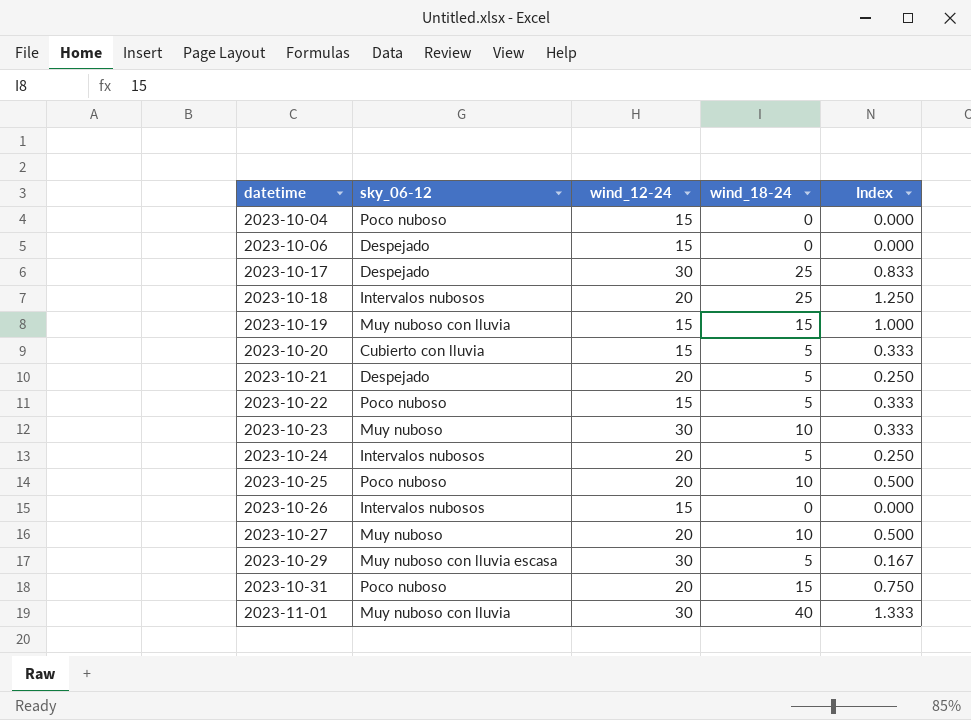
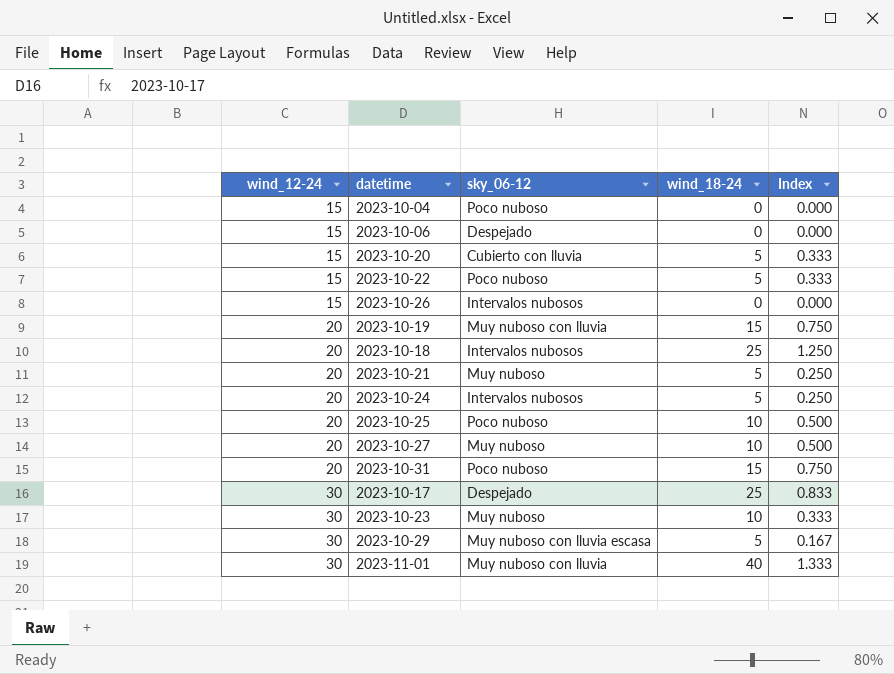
row order: datetime ascending -> wind_12-24 ascending
column wind_12-24 | position: 3 -> 1
2023-10-19 | wind_12-24: 15 -> 20
2023-10-19 | Index: 1.000 -> 0.750
2023-10-21 | sky_06-12: Despejado -> Muy nuboso

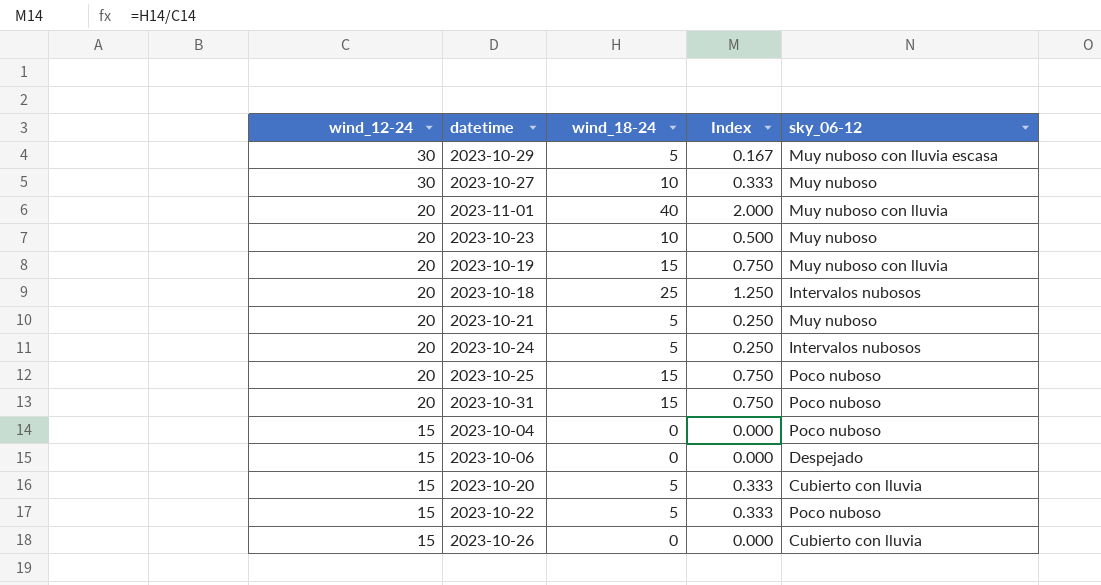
row order: wind_12-24 ascending -> wind_12-24 descending
column sky_06-12 | position: 3 -> 5
row 2023-10-17: 30 | Despejado | 25 | 0.833 -> none
2023-10-27 | wind_12-24: 20 -> 30
2023-10-27 | Index: 0.500 -> 0.333
2023-11-01 | wind_12-24: 30 -> 20
2023-11-01 | Index: 1.333 -> 2.000
2023-10-23 | wind_12-24: 30 -> 20
2023-10-23 | Index: 0.333 -> 0.500
2023-10-25 | wind_18-24: 10 -> 15
2023-10-25 | Index: 0.500 -> 0.750
2023-10-26 | sky_06-12: Intervalos nubosos -> Cubierto con lluvia

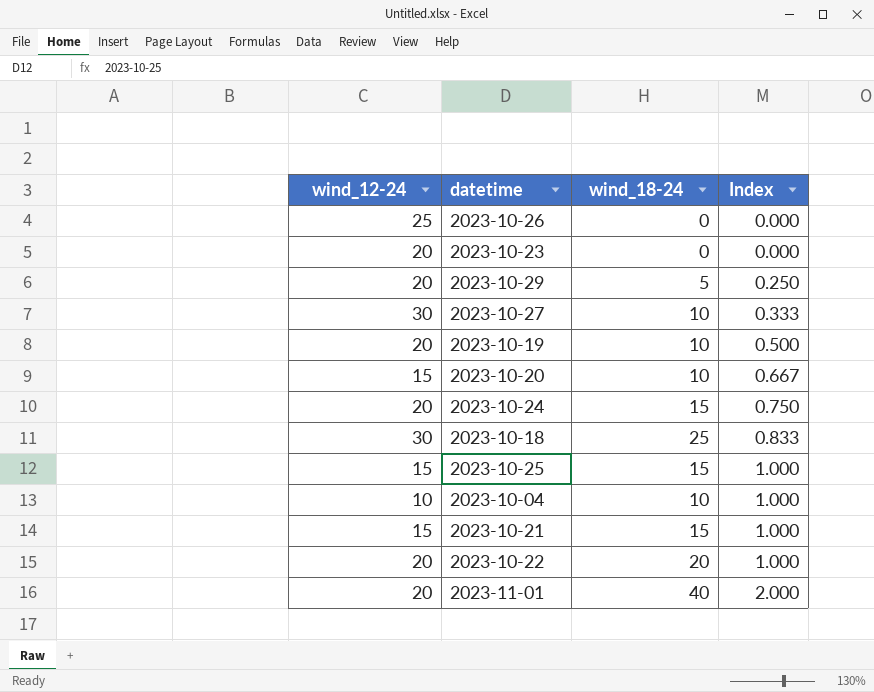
row order: wind_12-24 descending -> Index ascending
column sky_06-12 | position: 5 -> none
row 2023-10-31: 20 | 15 | 0.750 | Poco nuboso -> none
row 2023-10-06: 15 | 0 | 0.000 | Despejado -> none
2023-10-26 | wind_12-24: 15 -> 25
2023-10-23 | wind_18-24: 10 -> 0
2023-10-23 | Index: 0.500 -> 0.000
2023-10-29 | wind_12-24: 30 -> 20
2023-10-29 | Index: 0.167 -> 0.250
2023-10-19 | wind_18-24: 15 -> 10
2023-10-19 | Index: 0.750 -> 0.500
2023-10-20 | wind_18-24: 5 -> 10
2023-10-20 | Index: 0.333 -> 0.667
2023-10-24 | wind_18-24: 5 -> 15
2023-10-24 | Index: 0.250 -> 0.750
2023-10-18 | wind_12-24: 20 -> 30
2023-10-18 | Index: 1.250 -> 0.833
2023-10-25 | wind_12-24: 20 -> 15
2023-10-25 | Index: 0.750 -> 1.000
2023-10-04 | wind_12-24: 15 -> 10
2023-10-04 | wind_18-24: 0 -> 10
2023-10-04 | Index: 0.000 -> 1.000
2023-10-21 | wind_12-24: 20 -> 15
2023-10-21 | wind_18-24: 5 -> 15
2023-10-21 | Index: 0.250 -> 1.000
2023-10-22 | wind_12-24: 15 -> 20
2023-10-22 | wind_18-24: 5 -> 20
2023-10-22 | Index: 0.333 -> 1.000

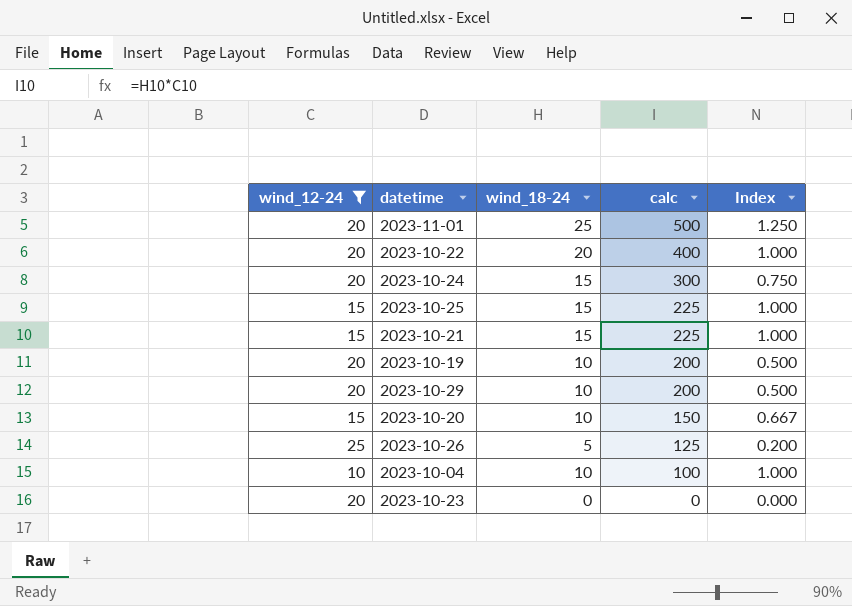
filter: none -> wind_12-24 != 30
row order: Index ascending -> calc descending
column calc | formula: none -> [wind_12-24] * [wind_18-24]
2023-11-01 | wind_18-24: 40 -> 25
2023-11-01 | Index: 2.000 -> 1.250
2023-10-29 | wind_18-24: 5 -> 10
2023-10-29 | Index: 0.250 -> 0.500
2023-10-26 | wind_18-24: 0 -> 5
2023-10-26 | Index: 0.000 -> 0.200

